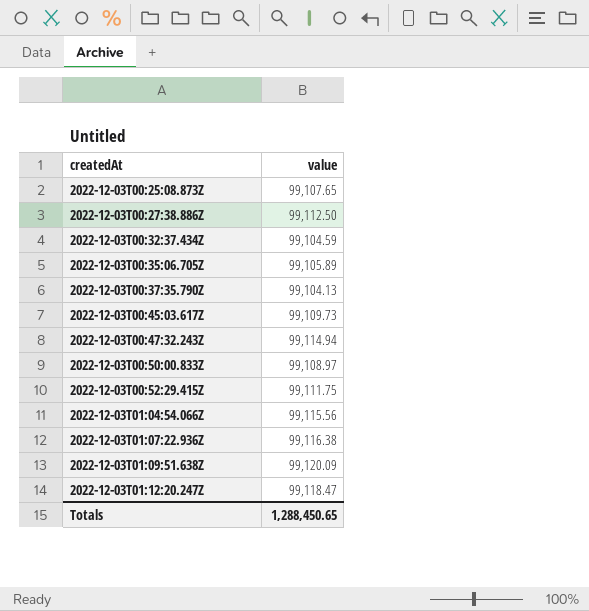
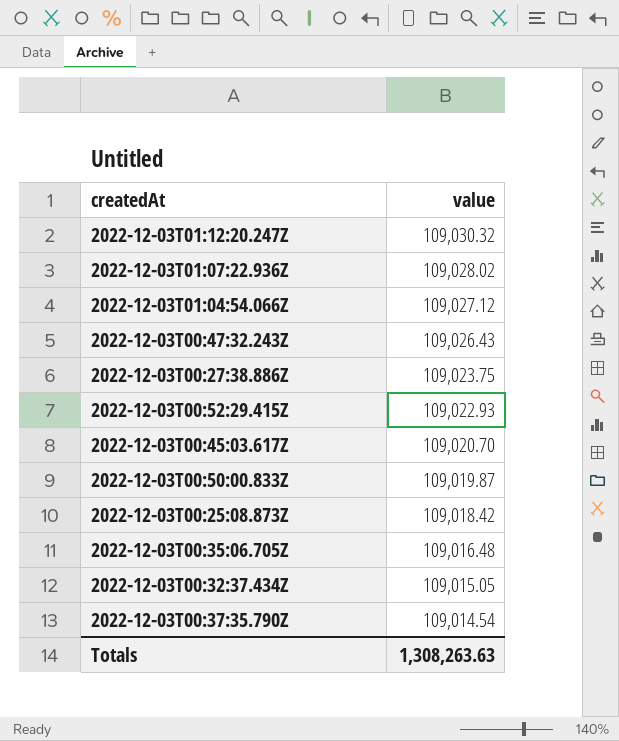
row order: createdAt ascending -> value descending
row 2022-12-03T01:09:51.638Z: 99,120.09 -> none
2022-12-03T01:12:20.247Z | value: 99,118.47 -> 109,030.32
2022-12-03T01:07:22.936Z | value: 99,116.38 -> 109,028.02
2022-12-03T01:04:54.066Z | value: 99,115.56 -> 109,027.12
2022-12-03T00:47:32.243Z | value: 99,114.94 -> 109,026.43
2022-12-03T00:27:38.886Z | value: 99,112.50 -> 109,023.75
2022-12-03T00:52:29.415Z | value: 99,111.75 -> 109,022.93
2022-12-03T00:45:03.617Z | value: 99,109.73 -> 109,020.70
2022-12-03T00:50:00.833Z | value: 99,108.97 -> 109,019.87
2022-12-03T00:25:08.873Z | value: 99,107.65 -> 109,018.42
2022-12-03T00:35:06.705Z | value: 99,105.89 -> 109,016.48
2022-12-03T00:32:37.434Z | value: 99,104.59 -> 109,015.05
2022-12-03T00:37:35.790Z | value: 99,104.13 -> 109,014.54
Totals | value: 1,288,450.65 -> 1,308,263.63

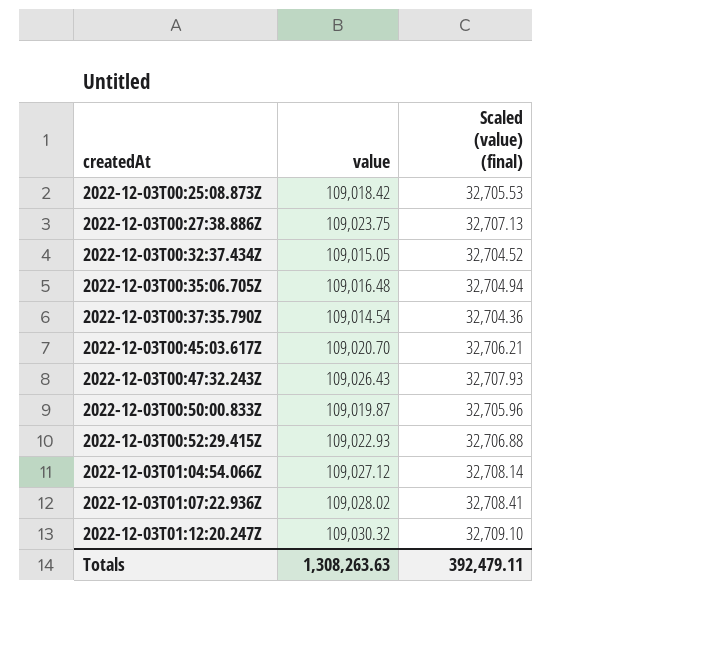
row order: value descending -> createdAt ascending
column Scaled (value) (final) | formula: none -> [value] * 0.3

